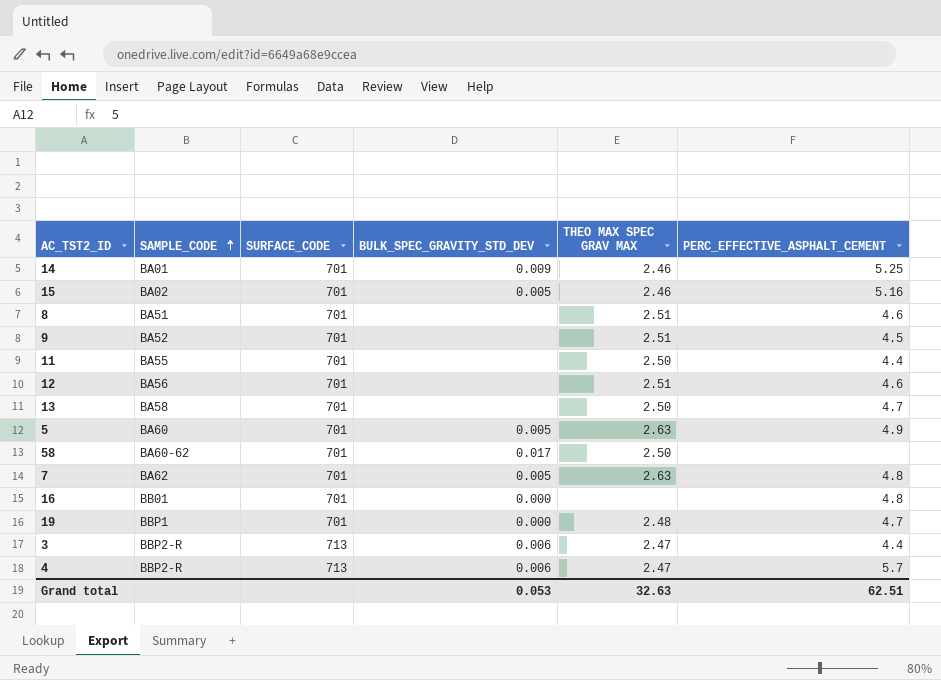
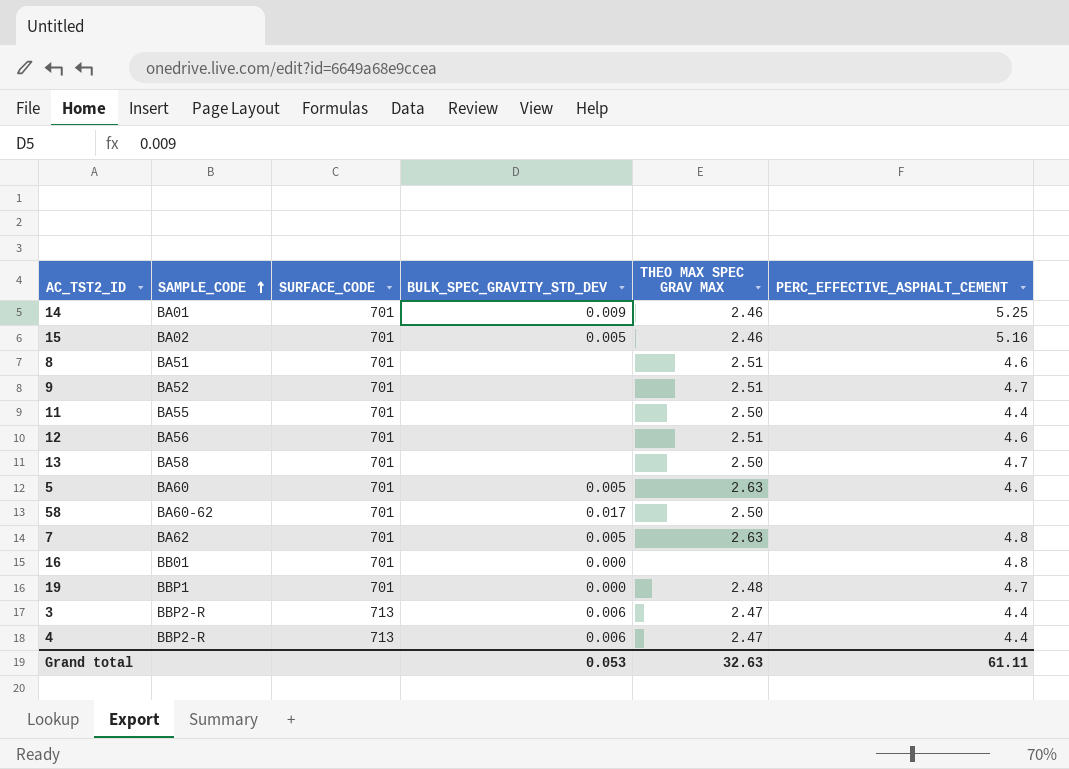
9 | PERC_EFFECTIVE_ASPHALT_CEMENT: 4.5 -> 4.7
5 | PERC_EFFECTIVE_ASPHALT_CEMENT: 4.9 -> 4.6
4 | PERC_EFFECTIVE_ASPHALT_CEMENT: 5.7 -> 4.4
Grand total | PERC_EFFECTIVE_ASPHALT_CEMENT: 62.51 -> 61.11

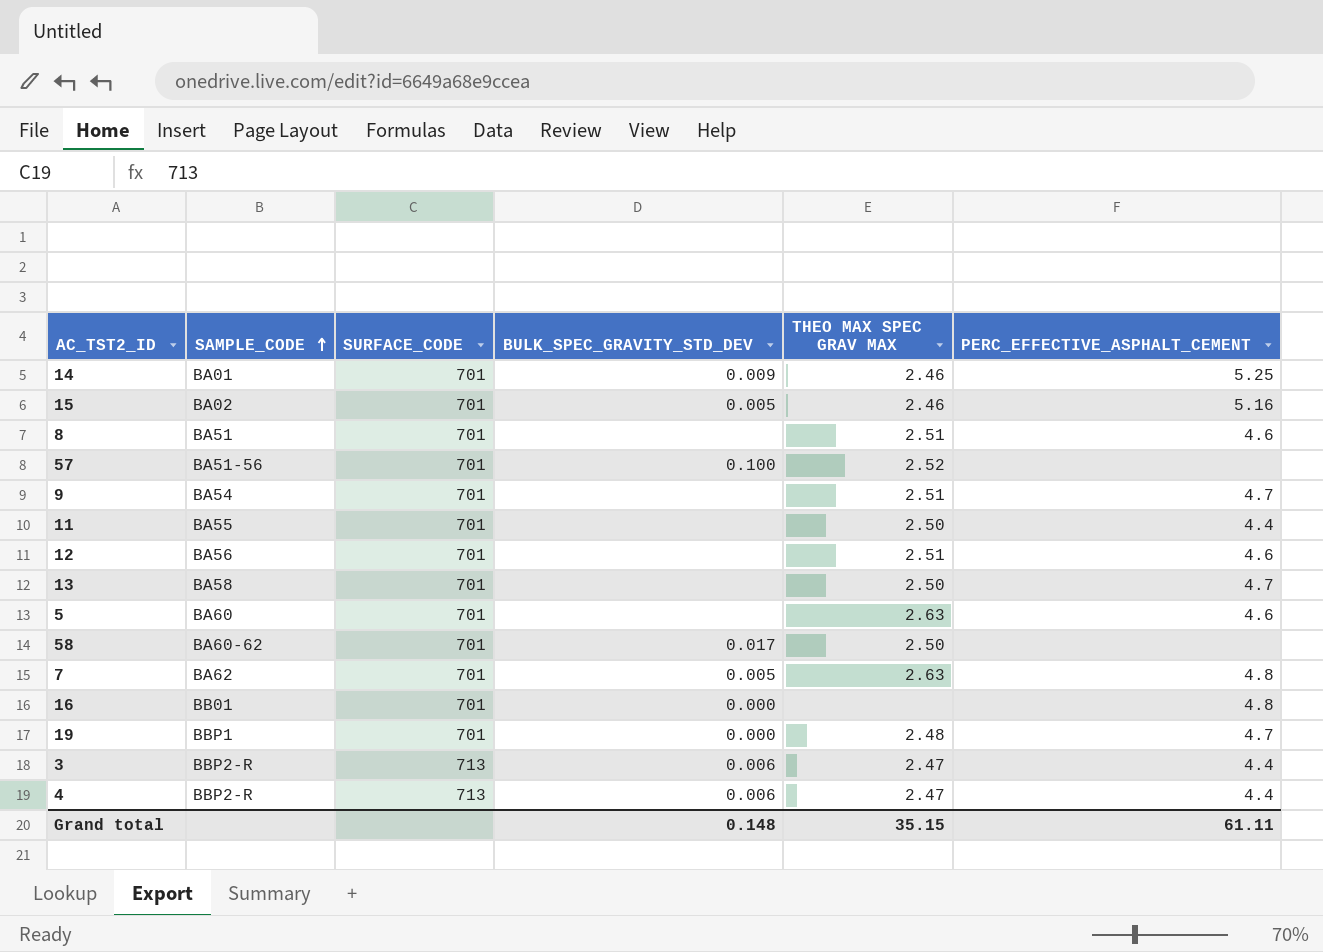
row 57: none -> BA51-56 | 701 | 0.100 | 2.52 | none
9 | SAMPLE_CODE: BA52 -> BA54
5 | BULK_SPEC_GRAVITY_STD_DEV: 0.005 -> none
Grand total | BULK_SPEC_GRAVITY_STD_DEV: 0.053 -> 0.148
Grand total | THEO MAX SPEC GRAV MAX: 32.63 -> 35.15

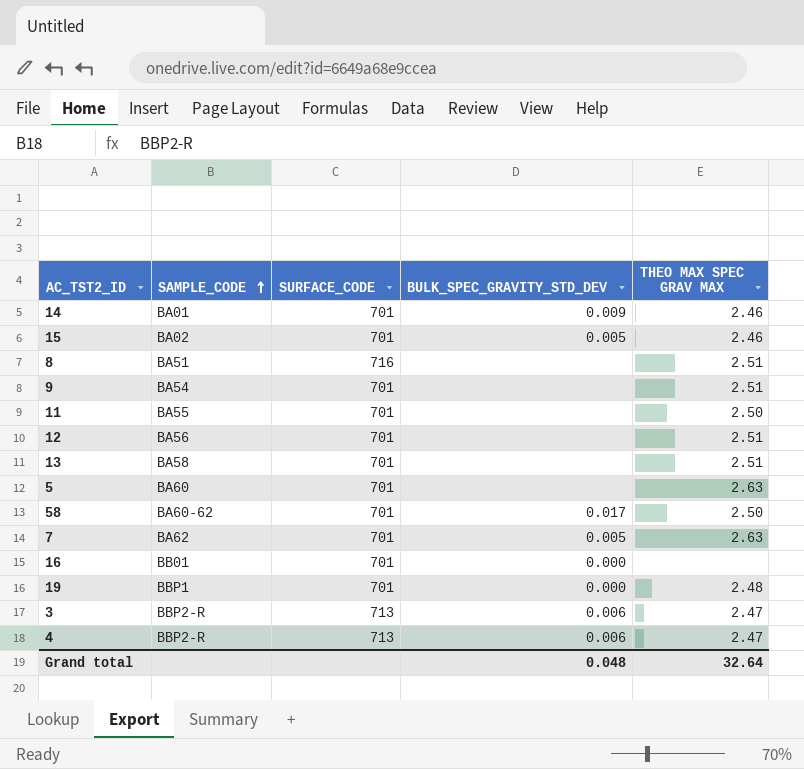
column PERC_EFFECTIVE_ASPHALT_CEMENT | position: 6 -> none
row 57: BA51-56 | 701 | 0.100 | 2.52 | none -> none
8 | SURFACE_CODE: 701 -> 716
13 | THEO MAX SPEC GRAV MAX: 2.50 -> 2.51
Grand total | BULK_SPEC_GRAVITY_STD_DEV: 0.148 -> 0.048
Grand total | THEO MAX SPEC GRAV MAX: 35.15 -> 32.64

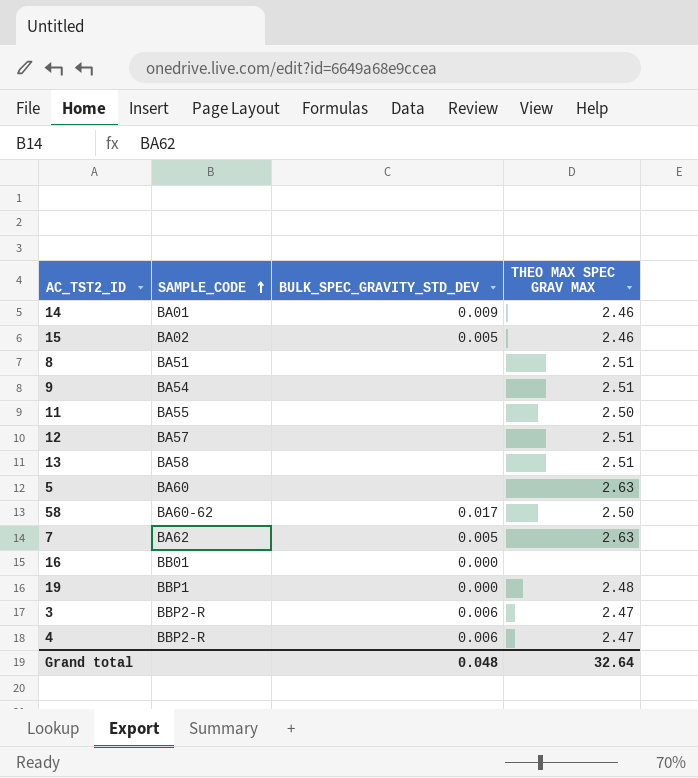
column SURFACE_CODE | position: 3 -> none
12 | SAMPLE_CODE: BA56 -> BA57

